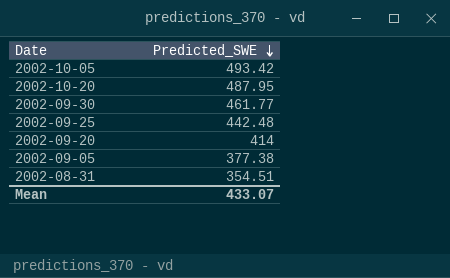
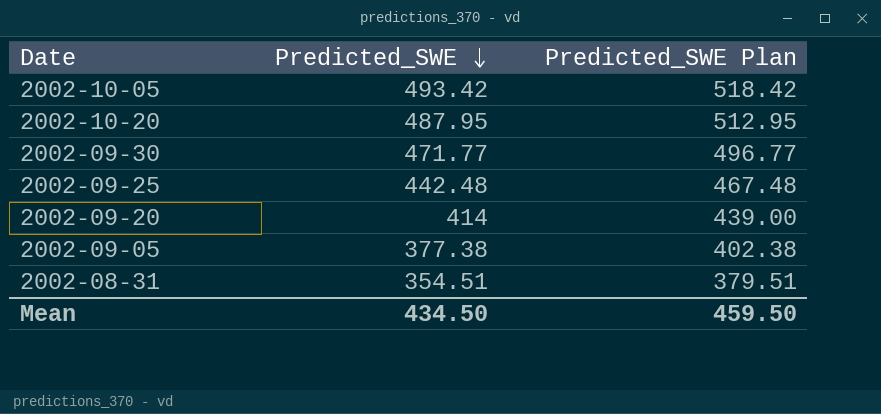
column Predicted_SWE Plan | formula: none -> [Predicted_SWE] + 25
2002-09-30 | Predicted_SWE: 461.77 -> 471.77
Mean | Predicted_SWE: 433.07 -> 434.50

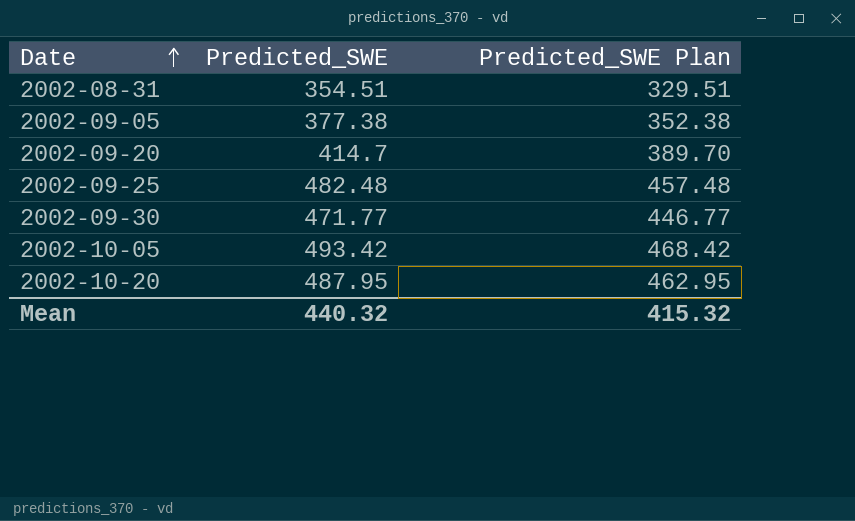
row order: Predicted_SWE descending -> Date ascending
column Predicted_SWE Plan | formula: [Predicted_SWE] + 25 -> [Predicted_SWE] - 25
2002-09-20 | Predicted_SWE: 414 -> 414.7
2002-09-25 | Predicted_SWE: 442.48 -> 482.48
Mean | Predicted_SWE: 434.50 -> 440.32
Mean | Predicted_SWE Plan: 459.50 -> 415.32

